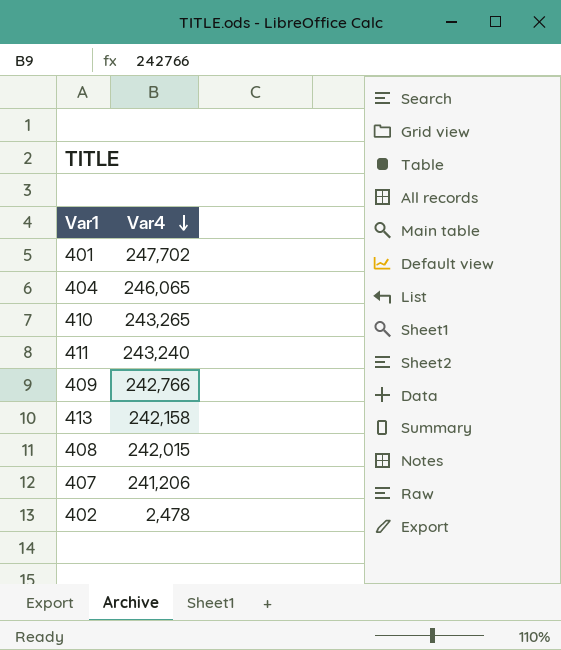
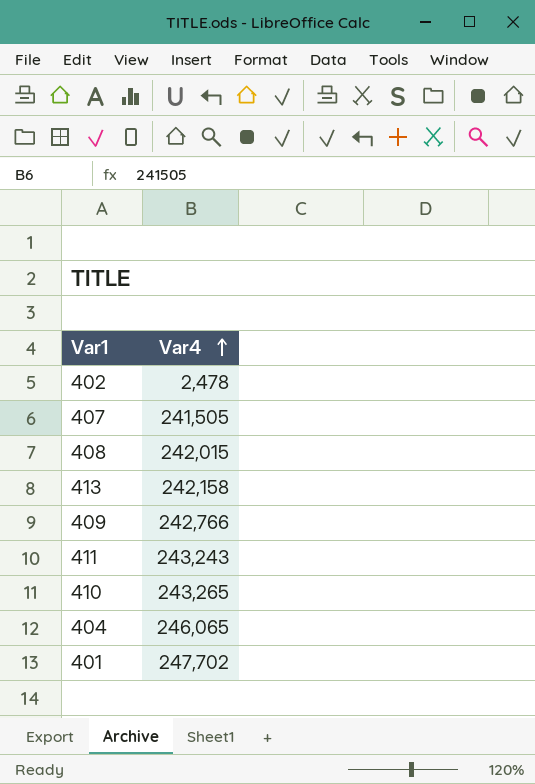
row order: Var4 descending -> Var4 ascending
407 | Var4: 241,206 -> 241,505
411 | Var4: 243,240 -> 243,243

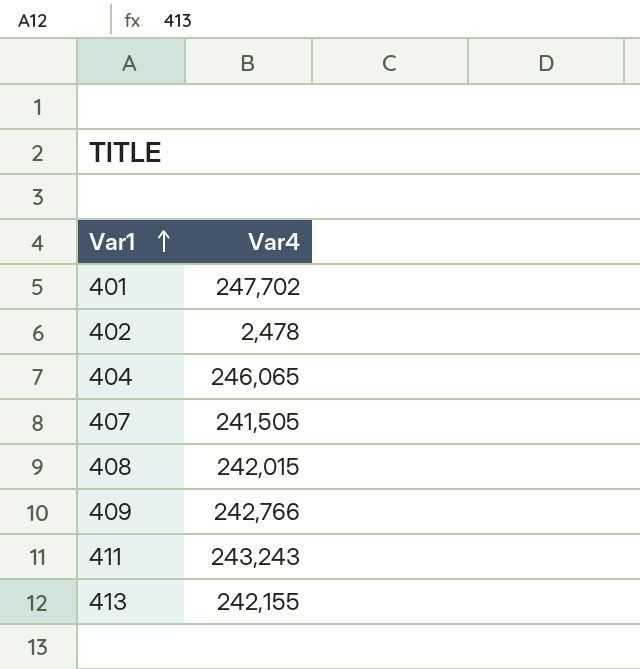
row order: Var4 ascending -> Var1 ascending
row 410: 243,265 -> none
413 | Var4: 242,158 -> 242,155

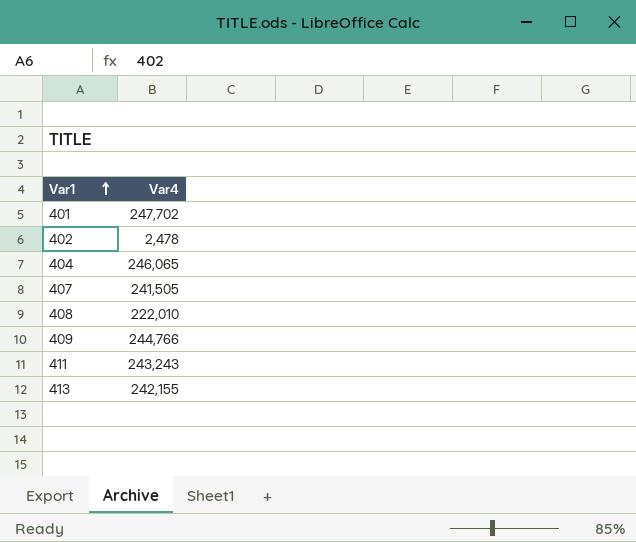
408 | Var4: 242,015 -> 222,010
409 | Var4: 242,766 -> 244,766

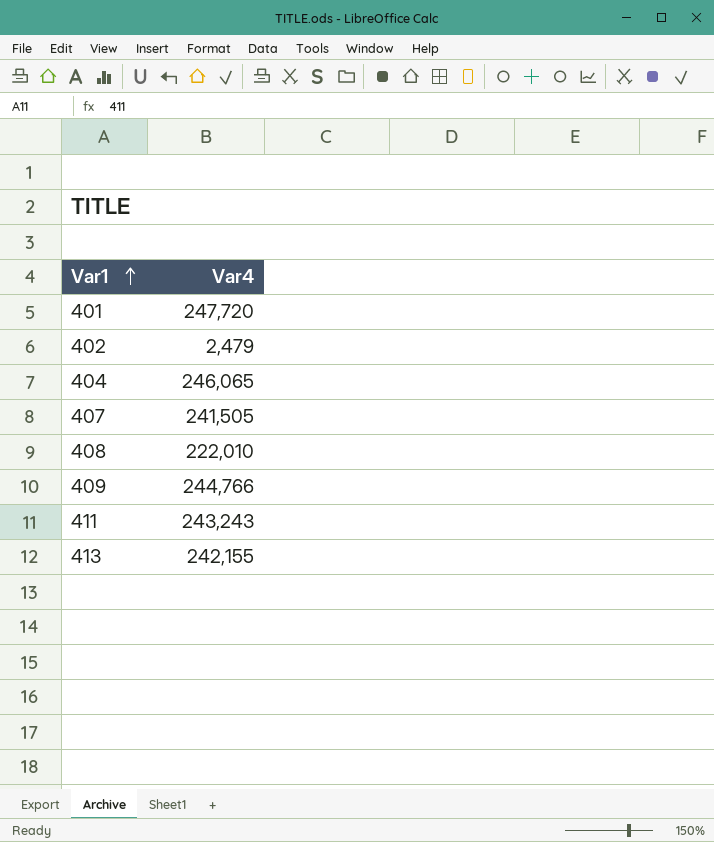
401 | Var4: 247,702 -> 247,720
402 | Var4: 2,478 -> 2,479

